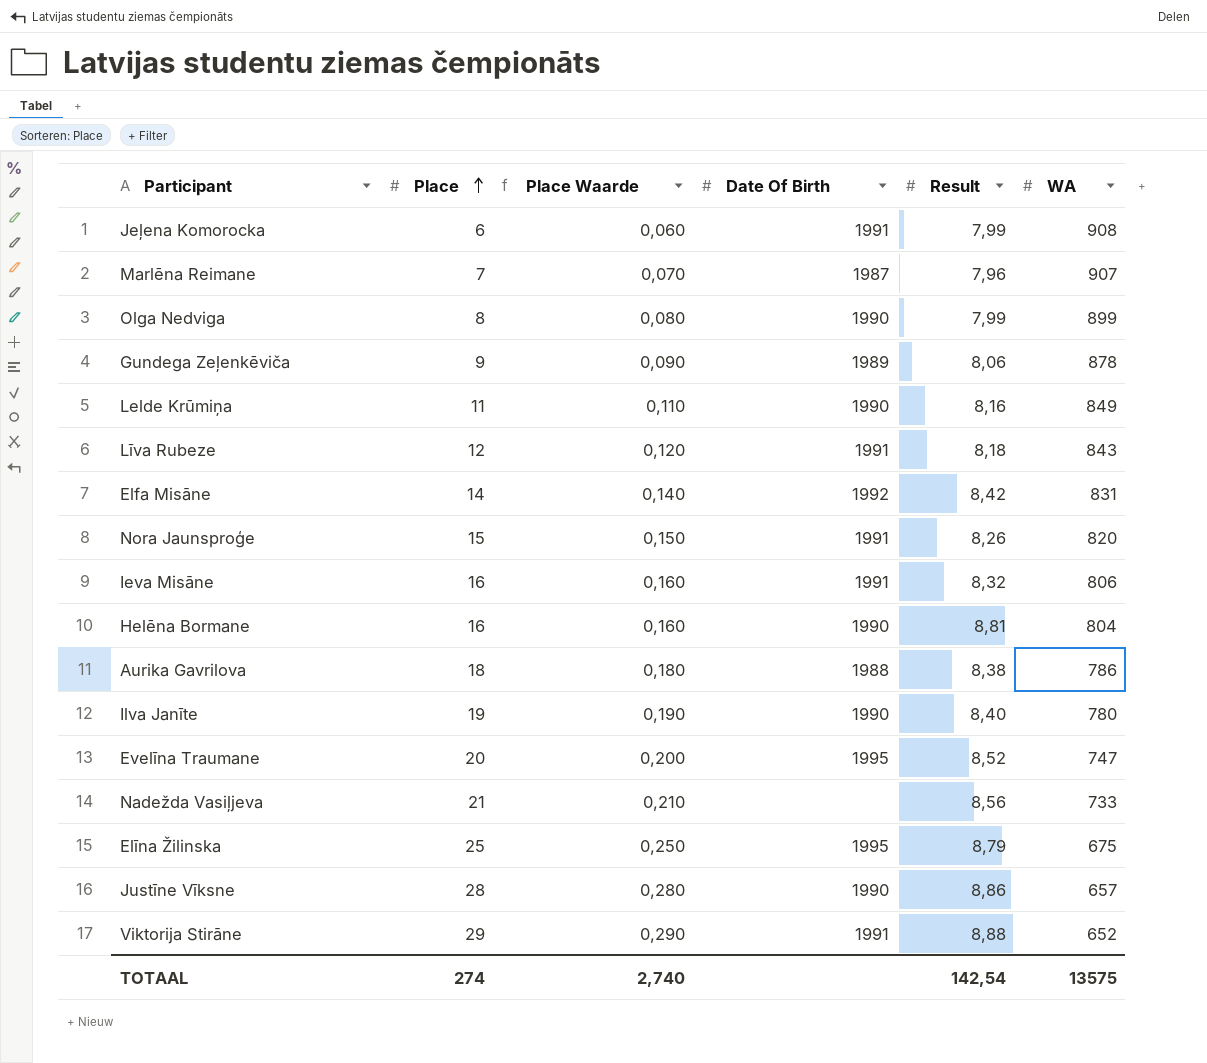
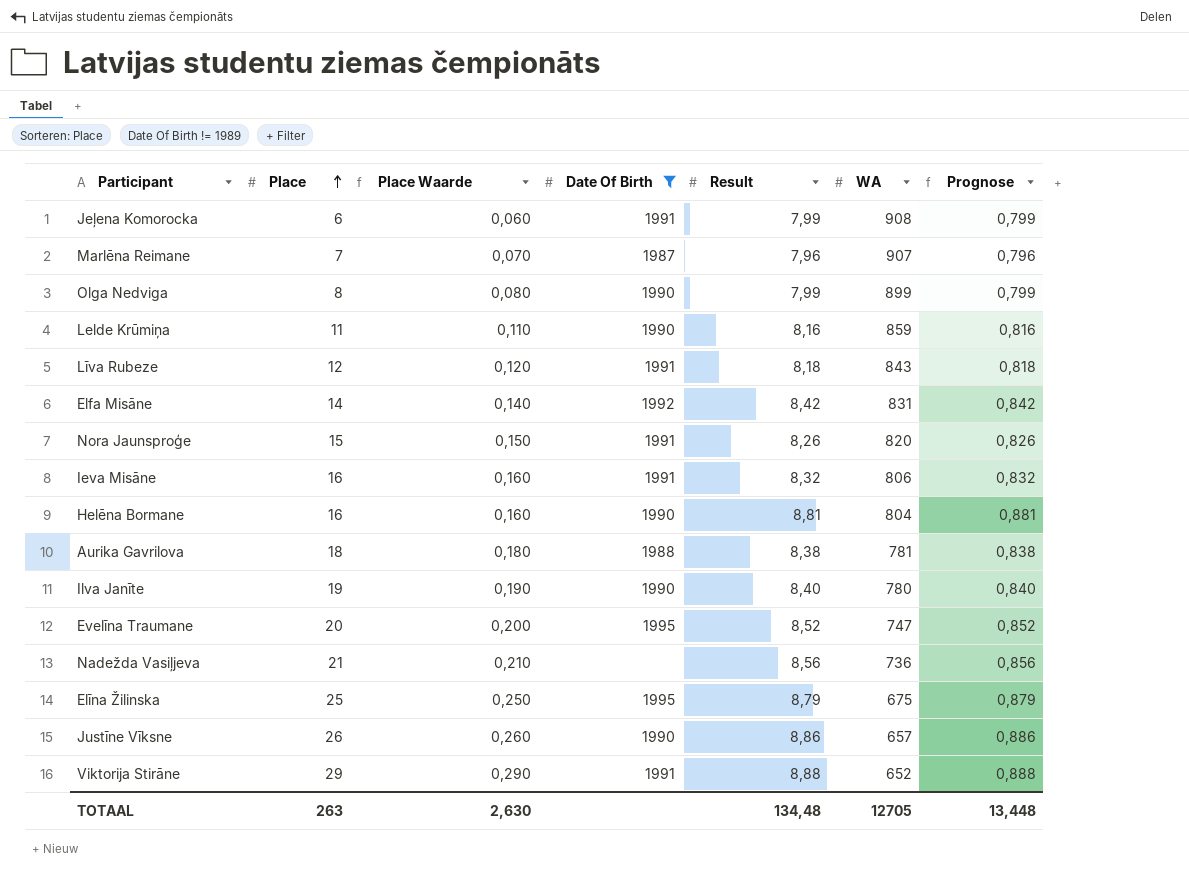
filter: none -> Date Of Birth != 1989
column Prognose | formula: none -> [Result] * 0,1
Lelde Krūmiņa | WA: 849 -> 859
Aurika Gavrilova | WA: 786 -> 781
Nadežda Vasiļjeva | WA: 733 -> 736
Justīne Vīksne | Place: 28 -> 26
Justīne Vīksne | Place Waarde: 0,280 -> 0,260
TOTAAL | Place: 274 -> 263
TOTAAL | Place Waarde: 2,740 -> 2,630
TOTAAL | Result: 142,54 -> 134,48
TOTAAL | WA: 13575 -> 12705

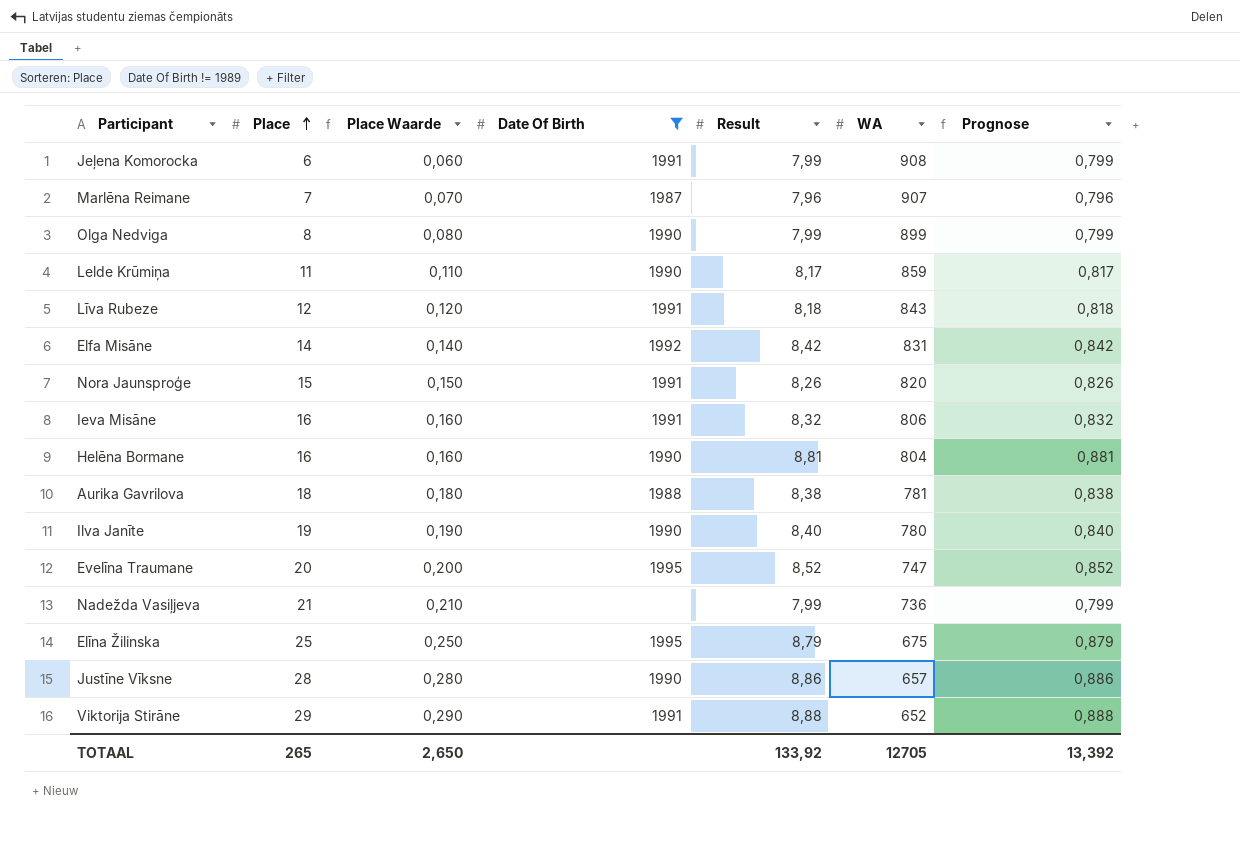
Lelde Krūmiņa | Result: 8,16 -> 8,17
Lelde Krūmiņa | Prognose: 0,816 -> 0,817
Nadežda Vasiļjeva | Result: 8,56 -> 7,99
Nadežda Vasiļjeva | Prognose: 0,856 -> 0,799
Justīne Vīksne | Place: 26 -> 28
Justīne Vīksne | Place Waarde: 0,260 -> 0,280
TOTAAL | Place: 263 -> 265
TOTAAL | Place Waarde: 2,630 -> 2,650
TOTAAL | Result: 134,48 -> 133,92
TOTAAL | Prognose: 13,448 -> 13,392

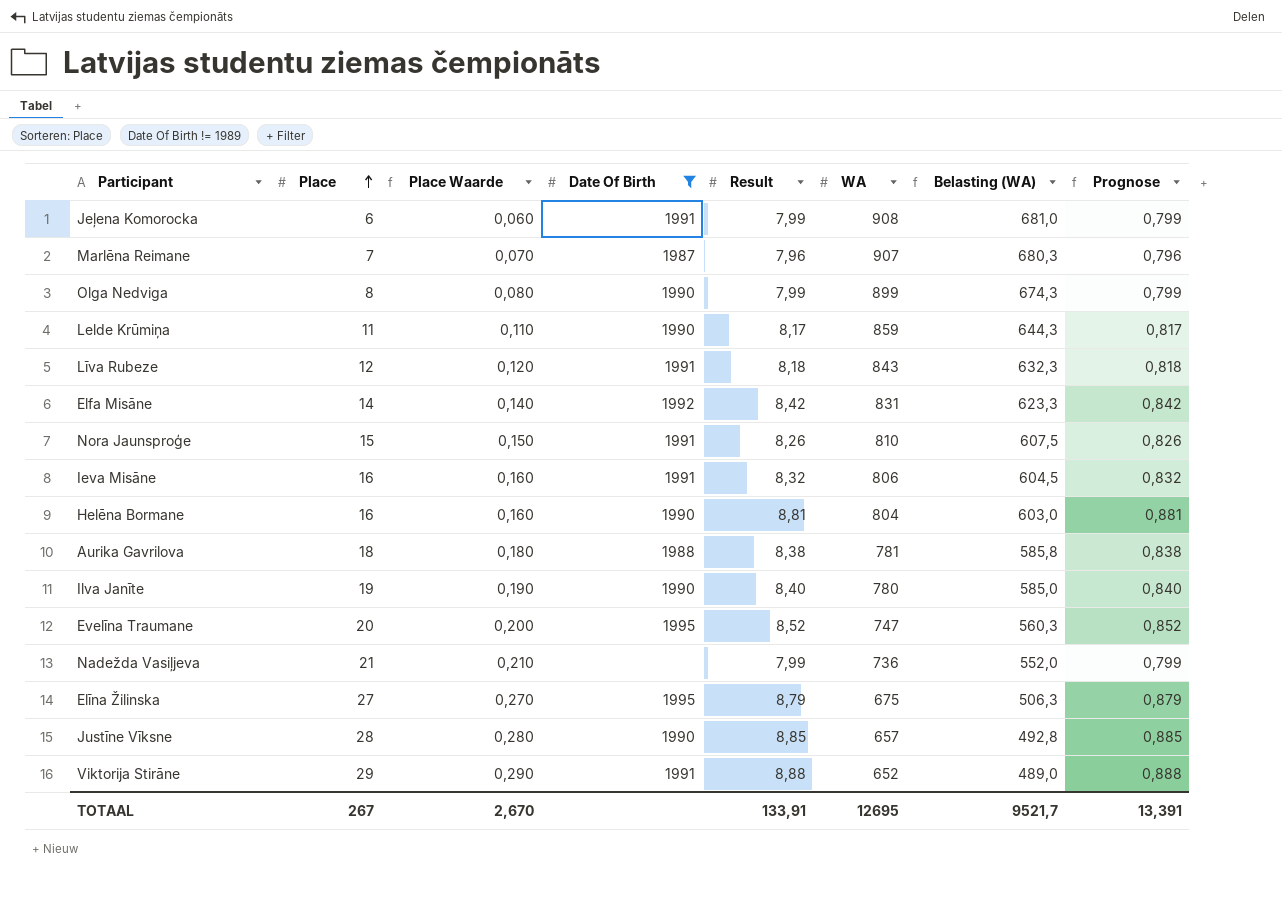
column Belasting (WA) | formula: none -> [WA] * 0,75
Nora Jaunsproģe | WA: 820 -> 810
Elīna Žilinska | Place: 25 -> 27
Elīna Žilinska | Place Waarde: 0,250 -> 0,270
Justīne Vīksne | Result: 8,86 -> 8,85
Justīne Vīksne | Prognose: 0,886 -> 0,885
TOTAAL | Place: 265 -> 267
TOTAAL | Place Waarde: 2,650 -> 2,670
TOTAAL | Result: 133,92 -> 133,91
TOTAAL | WA: 12705 -> 12695
TOTAAL | Prognose: 13,392 -> 13,391

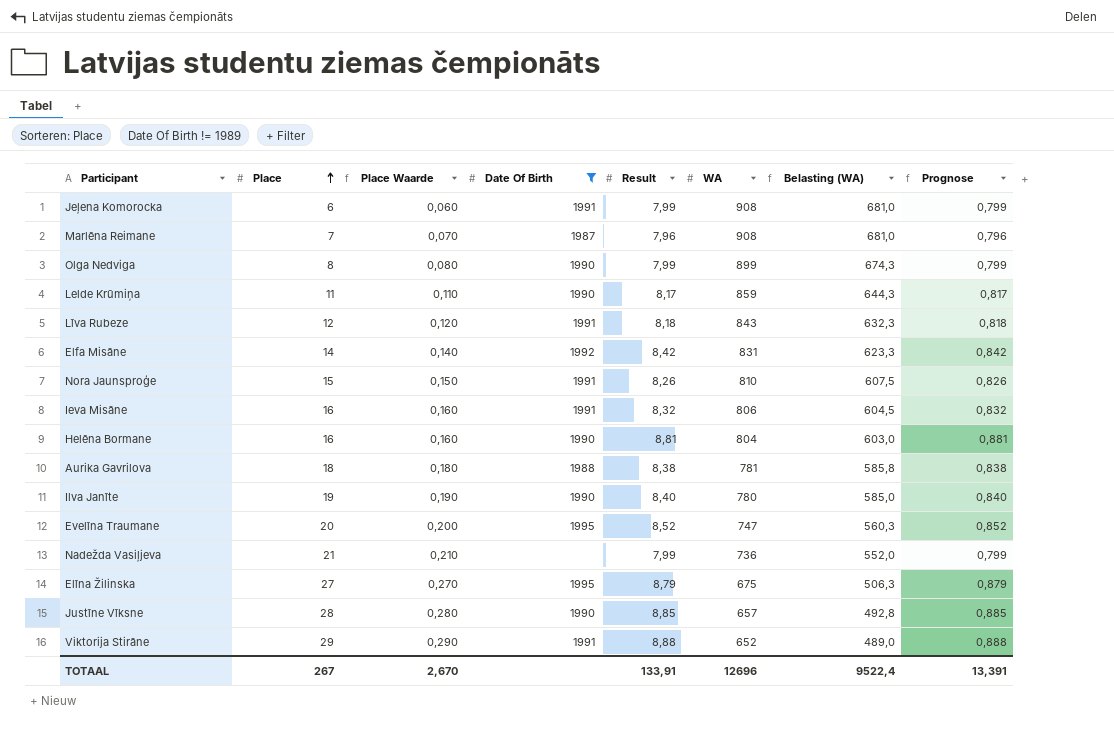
Marlēna Reimane | WA: 907 -> 908
Marlēna Reimane | Belasting (WA): 680,3 -> 681,0
TOTAAL | WA: 12695 -> 12696
TOTAAL | Belasting (WA): 9521,7 -> 9522,4

